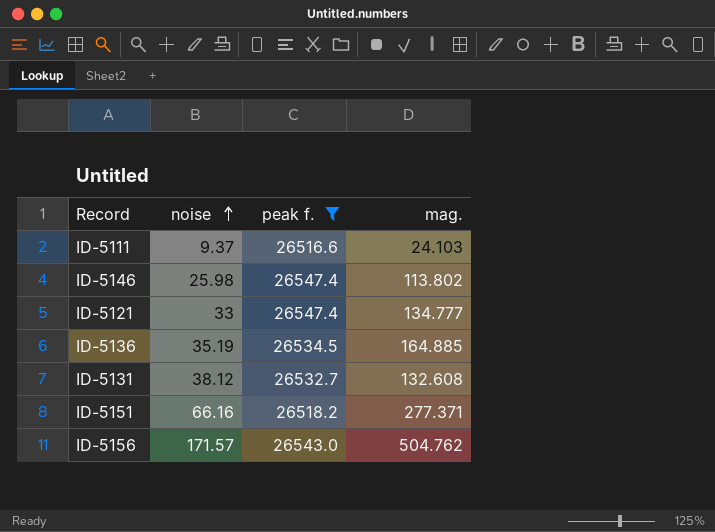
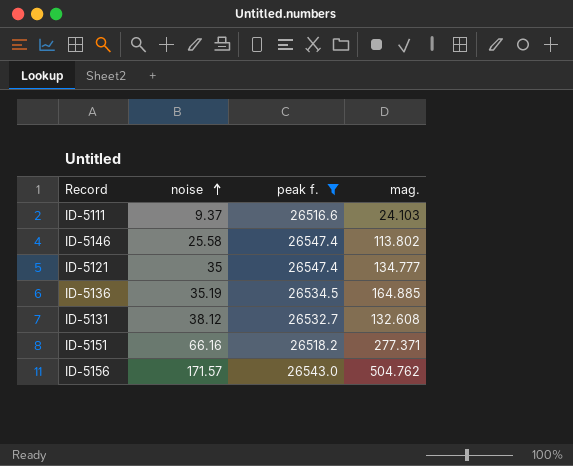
ID-5146 | noise: 25.98 -> 25.58
ID-5121 | noise: 33 -> 35

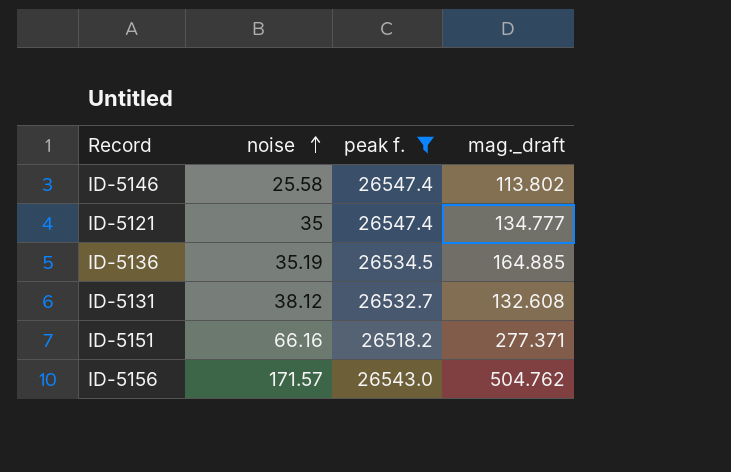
column name: mag. -> mag._draft
row ID-5111: 9.37 | 26516.6 | 24.103 -> none

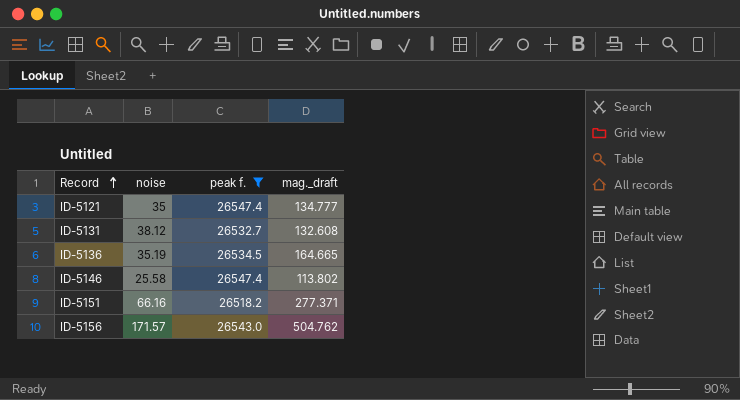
row order: noise ascending -> Record ascending
ID-5136 | mag._draft: 164.885 -> 164.665

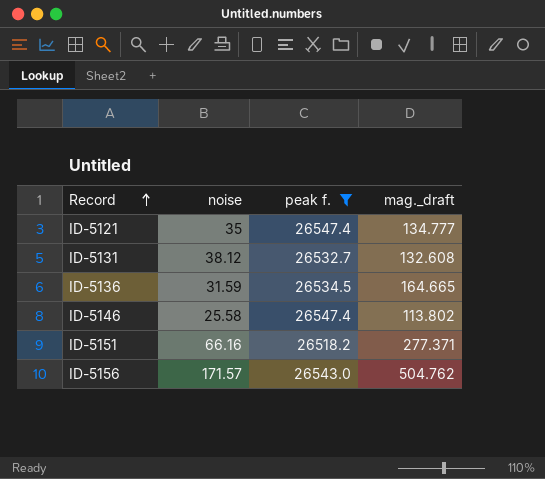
ID-5136 | noise: 35.19 -> 31.59

